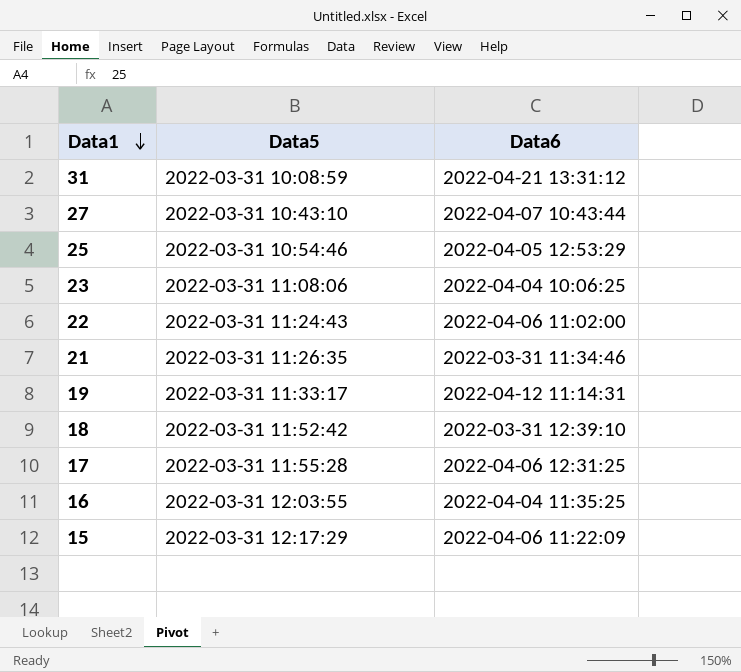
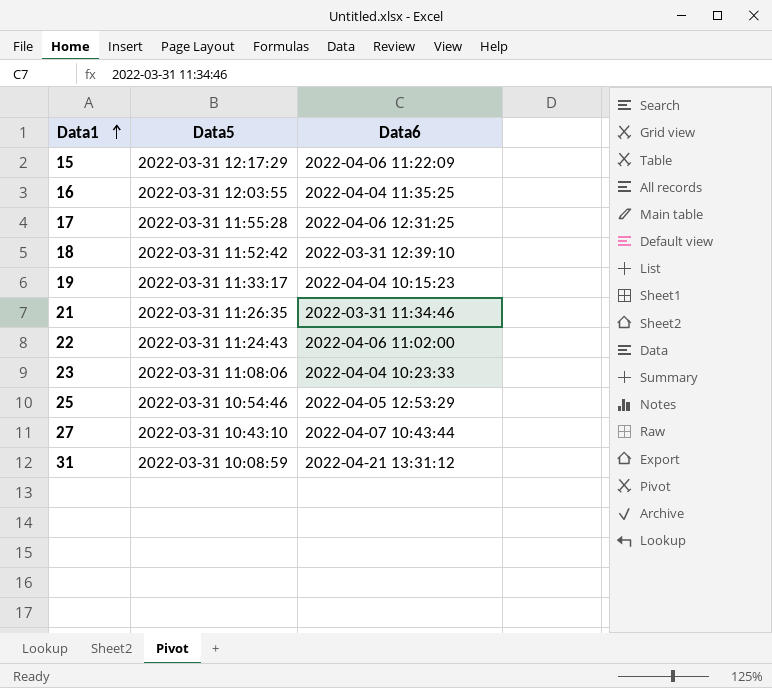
row order: Data1 descending -> Data1 ascending
19 | Data6: 2022-04-12 11:14:31 -> 2022-04-04 10:15:23
23 | Data6: 2022-04-04 10:06:25 -> 2022-04-04 10:23:33

